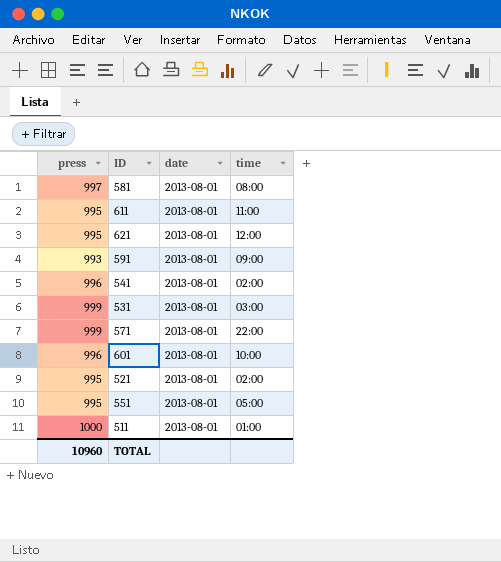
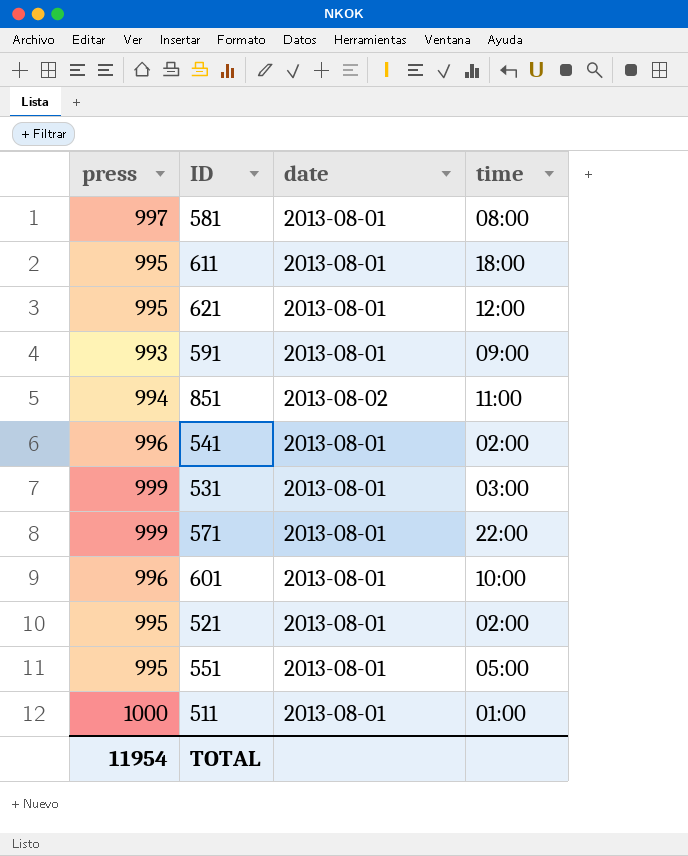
611 | time: 11:00 -> 18:00
row 851: none -> 994 | 2013-08-02 | 11:00
TOTAL | press: 10960 -> 11954

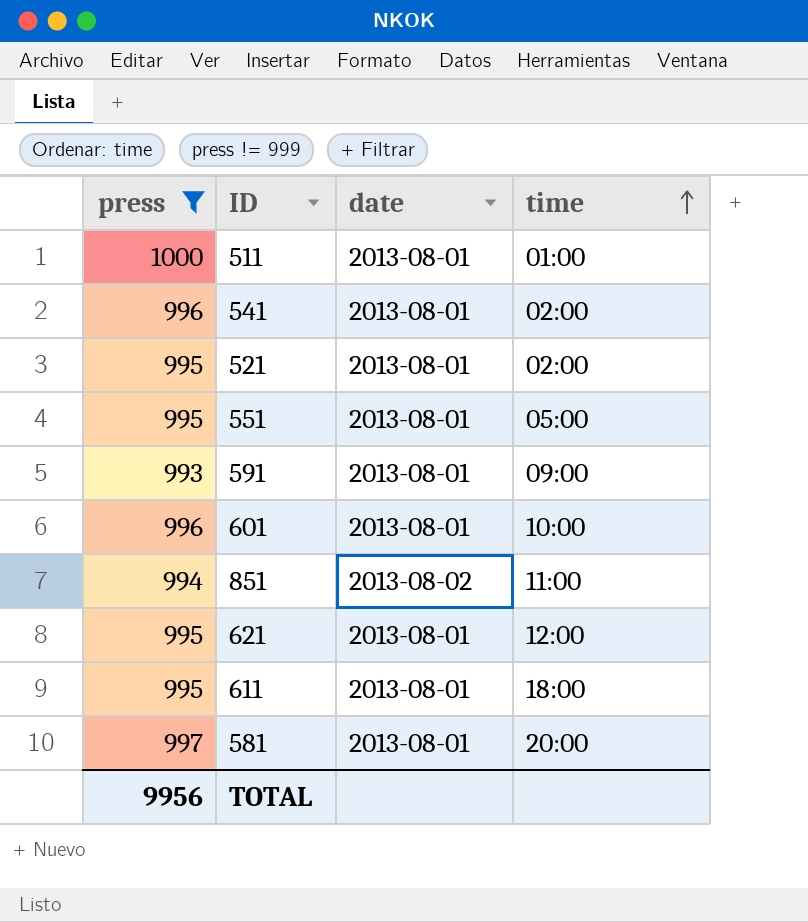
filter: none -> press != 999
row order: none -> time ascending
581 | time: 08:00 -> 20:00
TOTAL | press: 11954 -> 9956

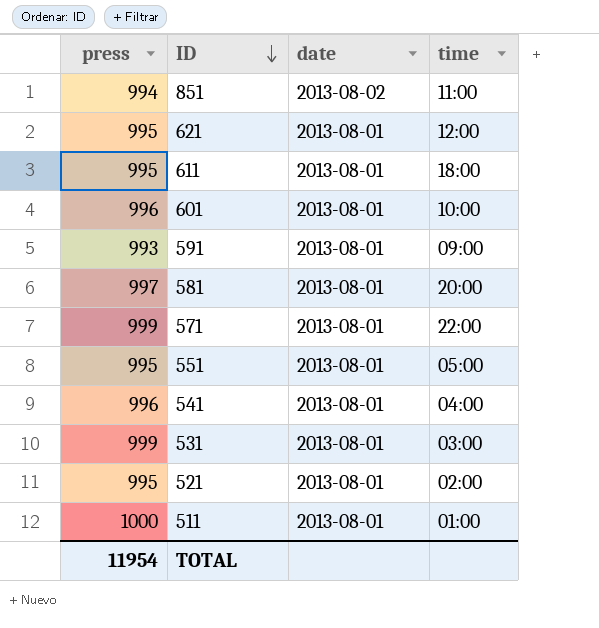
filter: press != 999 -> none
row order: time ascending -> ID descending
541 | time: 02:00 -> 04:00
TOTAL | press: 9956 -> 11954

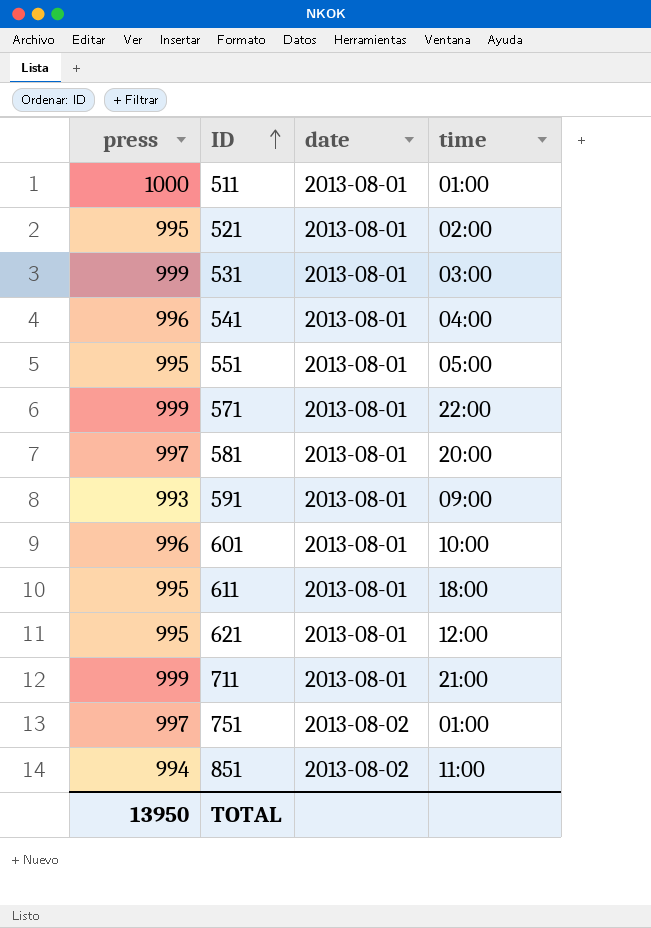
row order: ID descending -> ID ascending
row 711: none -> 999 | 2013-08-01 | 21:00
row 751: none -> 997 | 2013-08-02 | 01:00
TOTAL | press: 11954 -> 13950

